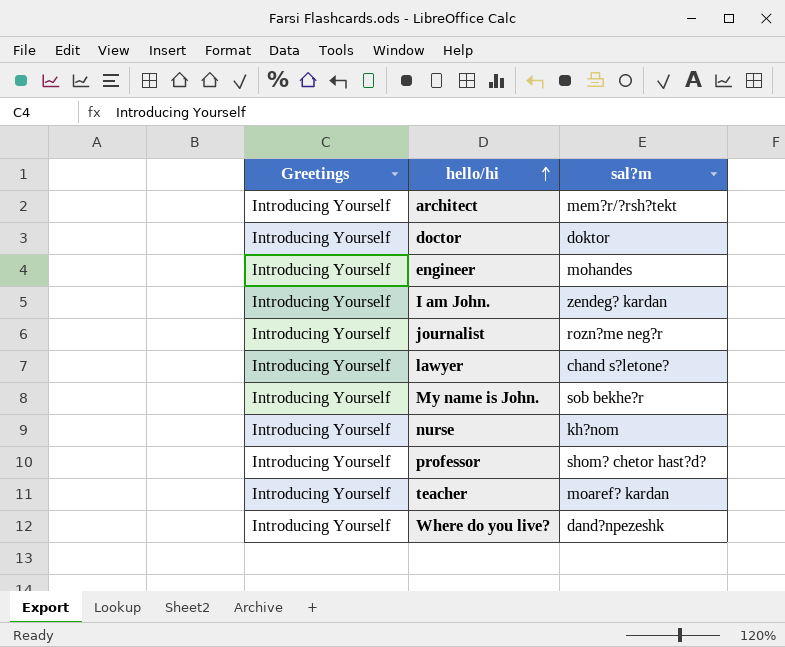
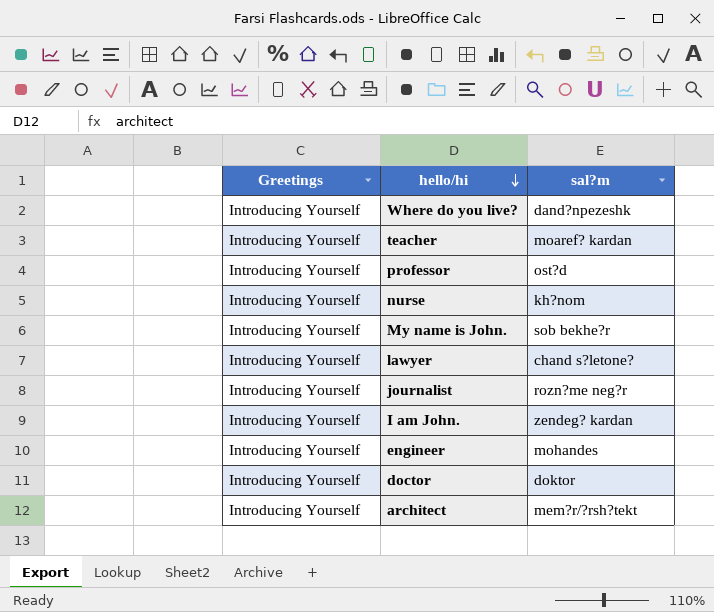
row order: hello/hi ascending -> hello/hi descending
professor | sal?m: shom? chetor hast?d? -> ost?d

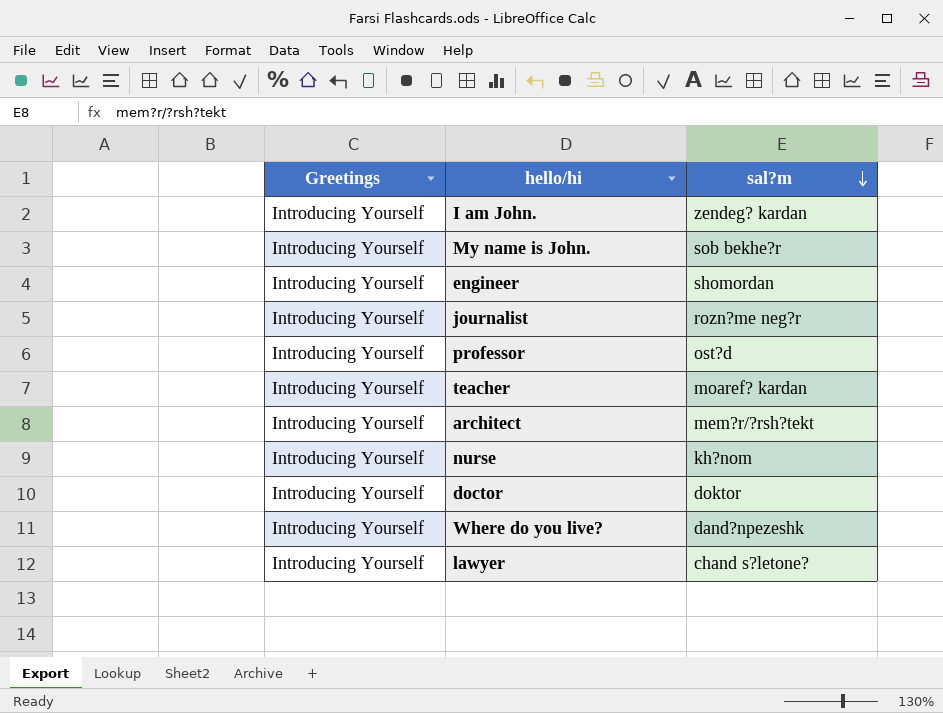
row order: hello/hi descending -> sal?m descending
engineer | sal?m: mohandes -> shomordan

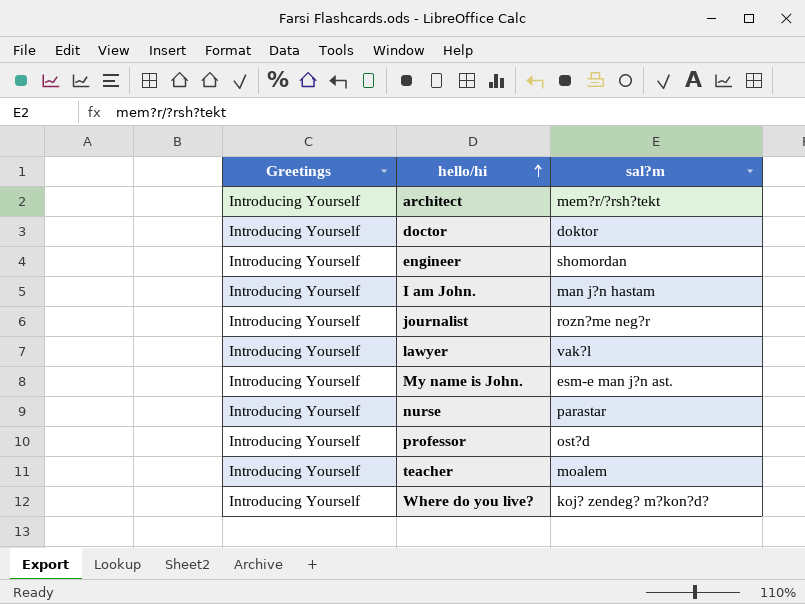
row order: sal?m descending -> hello/hi ascending
I am John. | sal?m: zendeg? kardan -> man j?n hastam
lawyer | sal?m: chand s?letone? -> vak?l
My name is John. | sal?m: sob bekhe?r -> esm-e man j?n ast.
nurse | sal?m: kh?nom -> parastar
teacher | sal?m: moaref? kardan -> moalem
Where do you live? | sal?m: dand?npezeshk -> koj? zendeg? m?kon?d?

